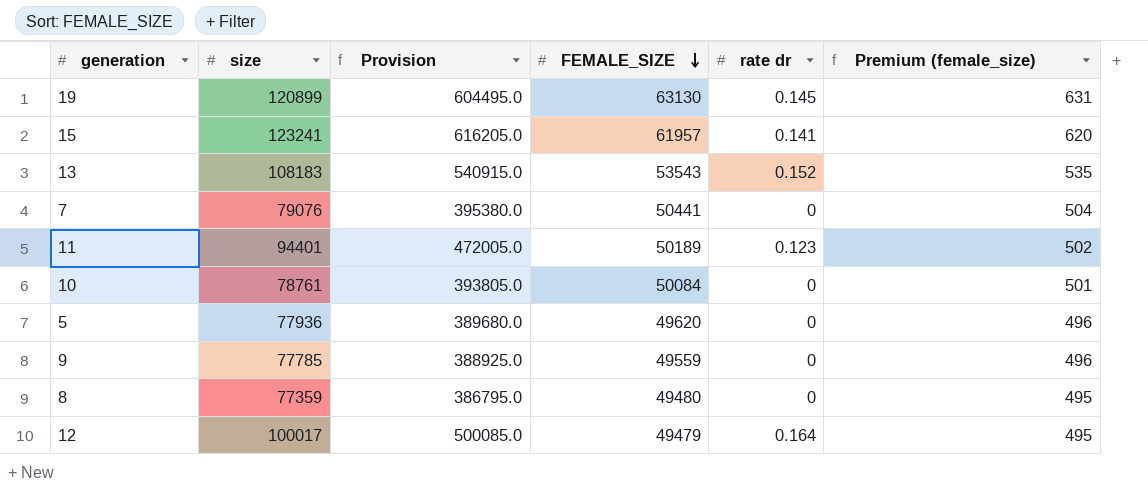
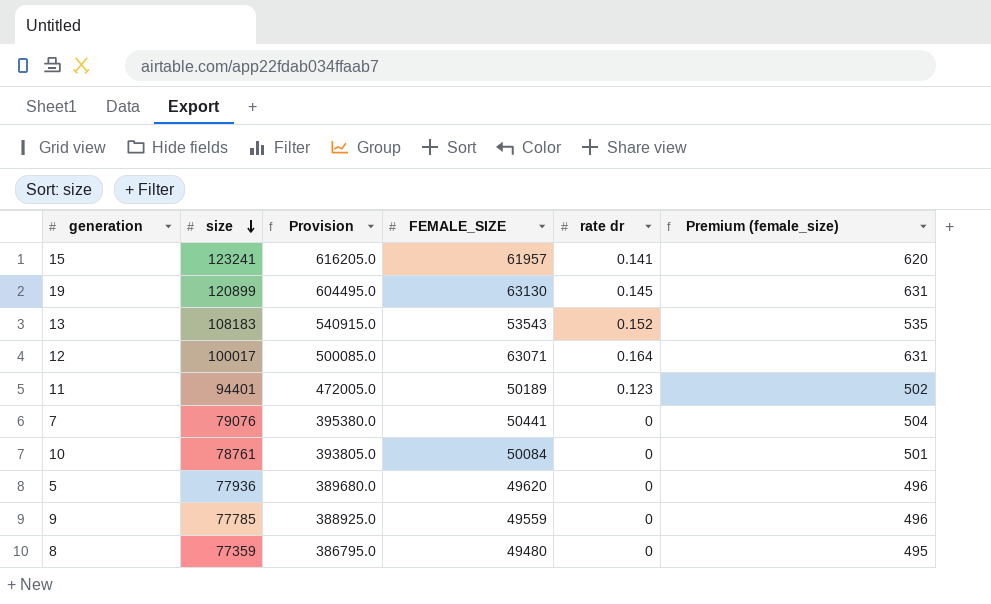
row order: FEMALE_SIZE descending -> size descending
12 | FEMALE_SIZE: 49479 -> 63071
12 | Premium (female_size): 495 -> 631

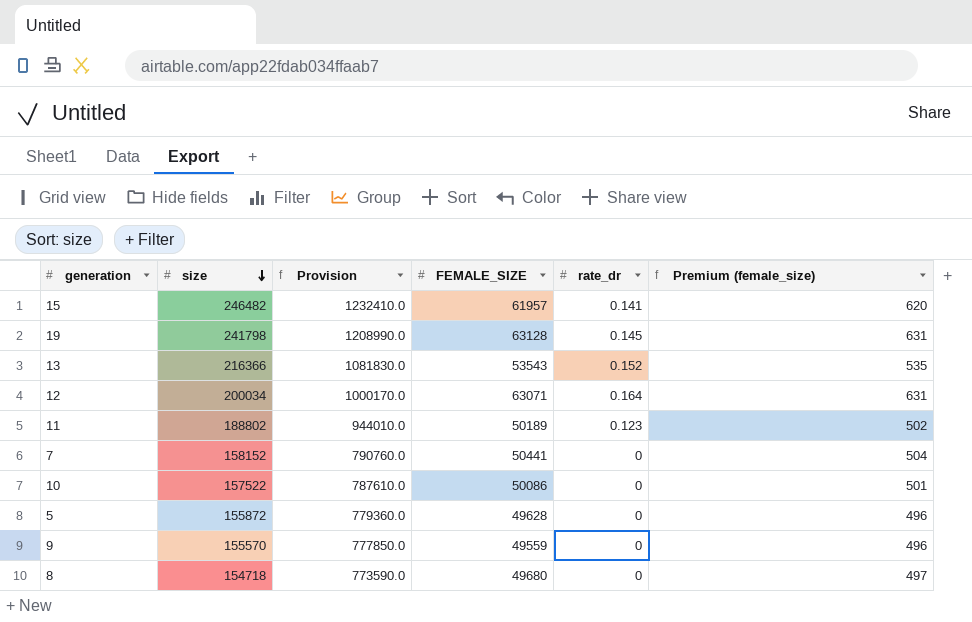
column name: rate dr -> rate_dr
15 | size: 123241 -> 246482
15 | Provision: 616205.0 -> 1232410.0
19 | size: 120899 -> 241798
19 | Provision: 604495.0 -> 1208990.0
19 | FEMALE_SIZE: 63130 -> 63128
13 | size: 108183 -> 216366
13 | Provision: 540915.0 -> 1081830.0
12 | size: 100017 -> 200034
12 | Provision: 500085.0 -> 1000170.0
11 | size: 94401 -> 188802
11 | Provision: 472005.0 -> 944010.0
7 | size: 79076 -> 158152
7 | Provision: 395380.0 -> 790760.0
10 | size: 78761 -> 157522
10 | Provision: 393805.0 -> 787610.0
10 | FEMALE_SIZE: 50084 -> 50086
5 | size: 77936 -> 155872
5 | Provision: 389680.0 -> 779360.0
5 | FEMALE_SIZE: 49620 -> 49628
9 | size: 77785 -> 155570
9 | Provision: 388925.0 -> 777850.0
8 | size: 77359 -> 154718
8 | Provision: 386795.0 -> 773590.0
8 | FEMALE_SIZE: 49480 -> 49680
8 | Premium (female_size): 495 -> 497

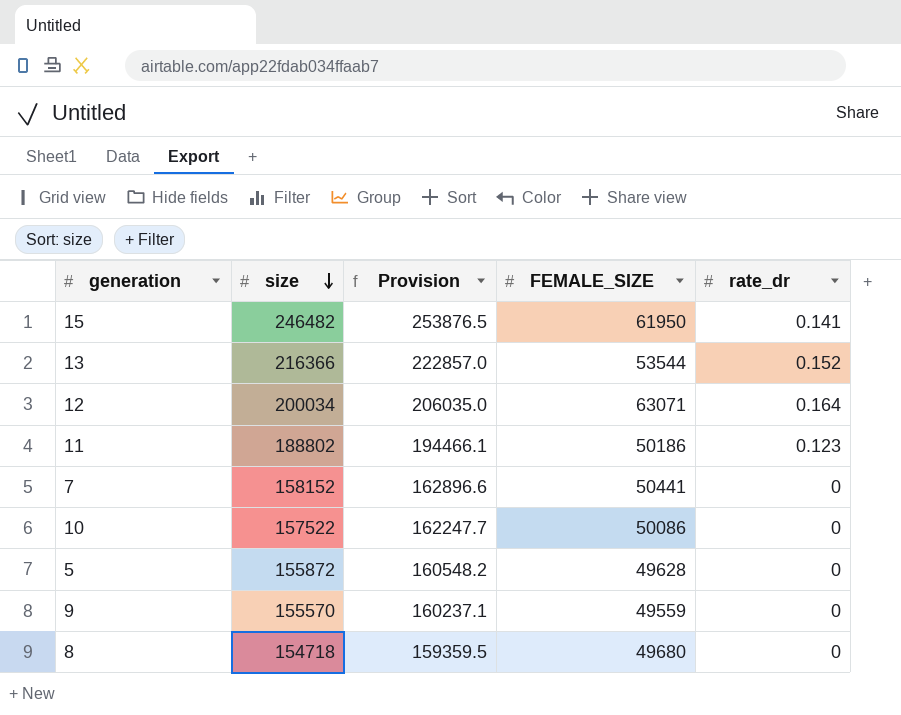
column Premium (female_size) | formula: [FEMALE_SIZE] * 0.01 -> none
column Provision | formula: [size] * 5 -> [size] * 1.03
row 19: 241798 | 1208990.0 | 63128 | 0.145 | 631 -> none
15 | FEMALE_SIZE: 61957 -> 61950
13 | FEMALE_SIZE: 53543 -> 53544
11 | FEMALE_SIZE: 50189 -> 50186

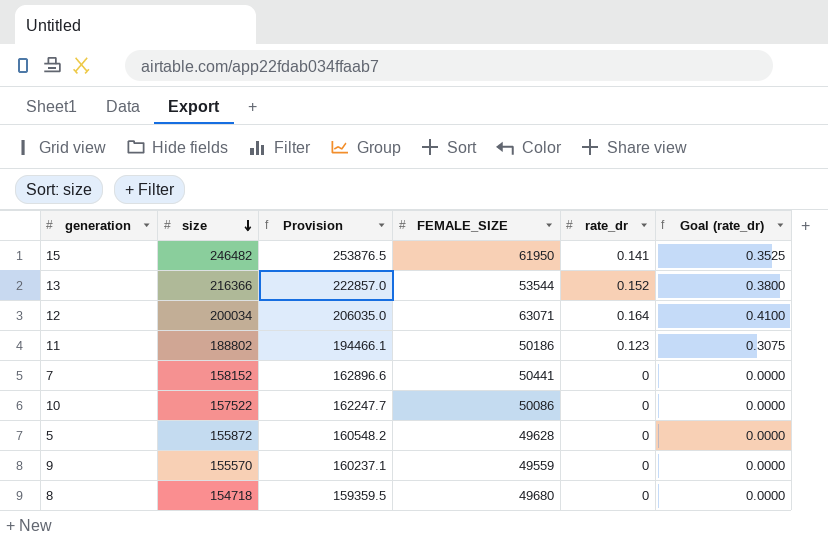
column Goal (rate_dr) | formula: none -> [rate_dr] * 2.5

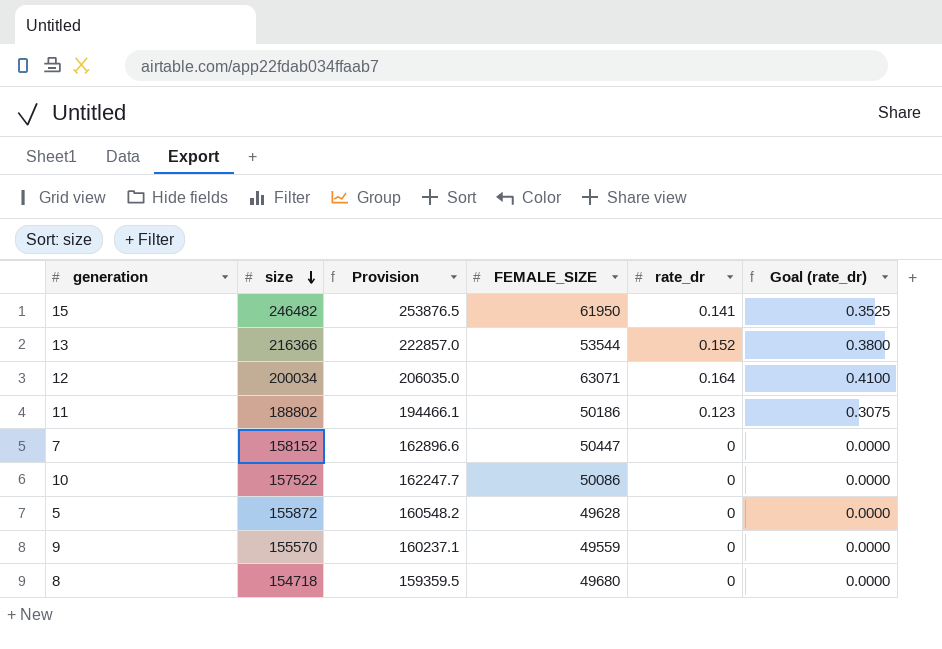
7 | FEMALE_SIZE: 50441 -> 50447

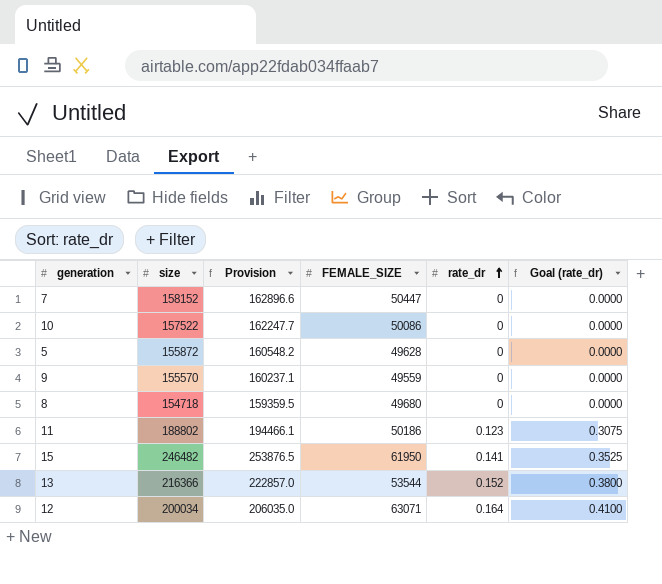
row order: size descending -> rate_dr ascending

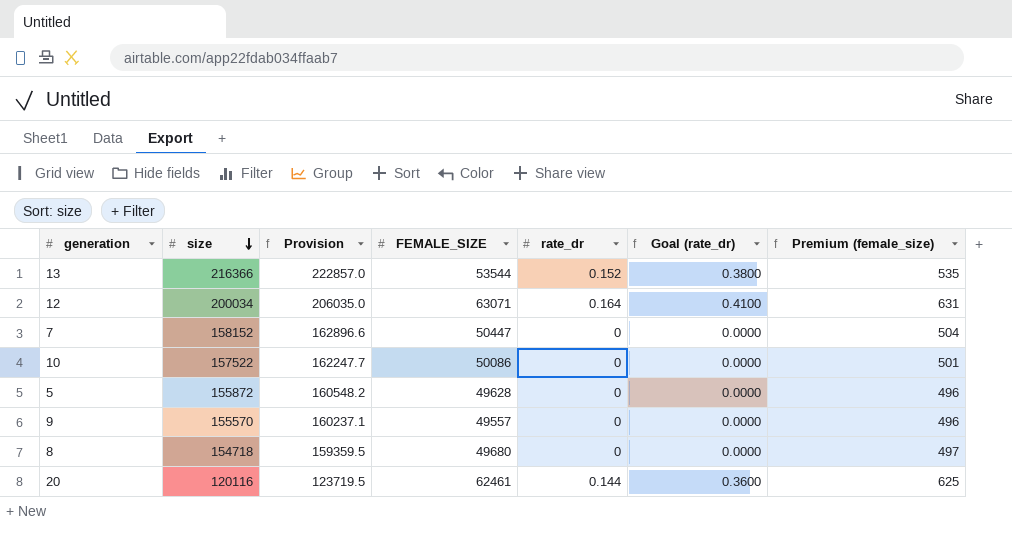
row order: rate_dr ascending -> size descending
column Premium (female_size) | formula: none -> [FEMALE_SIZE] * 0.01
row 11: 188802 | 194466.1 | 50186 | 0.123 | 0.3075 -> none
row 15: 246482 | 253876.5 | 61950 | 0.141 | 0.3525 -> none
9 | FEMALE_SIZE: 49559 -> 49557
row 20: none -> 120116 | 123719.5 | 62461 | 0.144 | 0.3600 | 625

